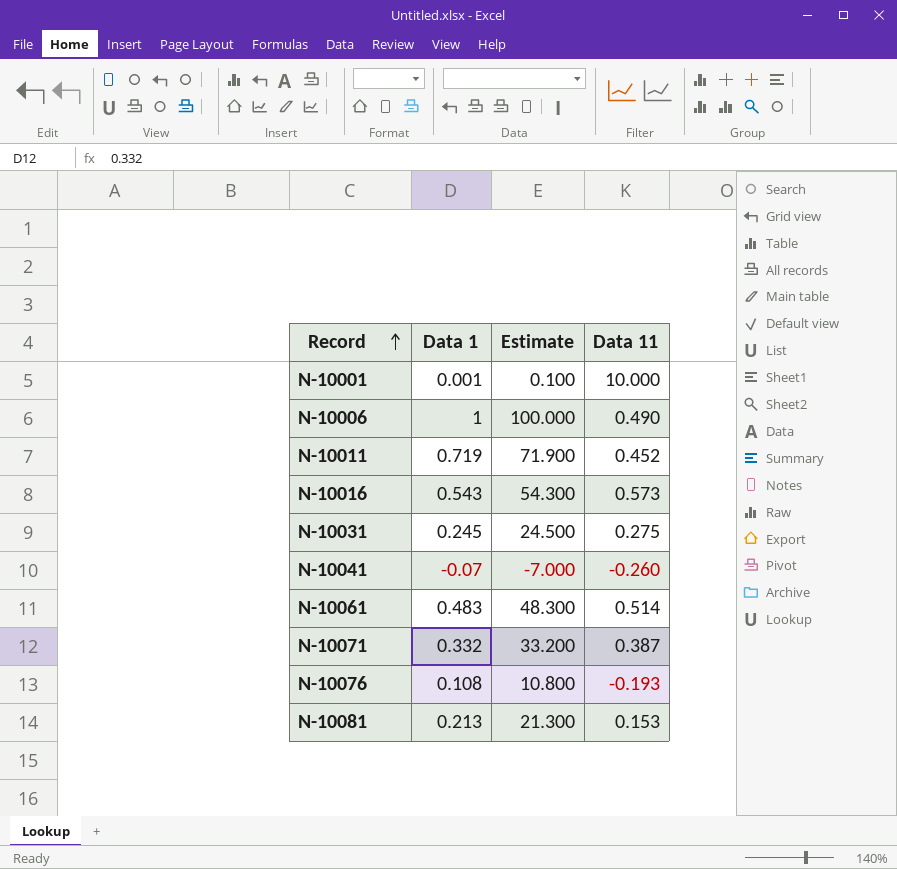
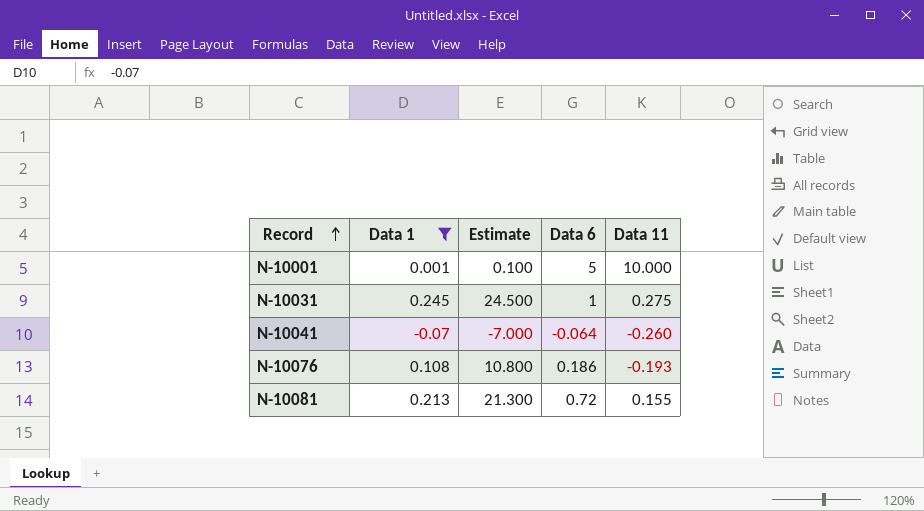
filter: none -> Data 1 <= 0.245
column Data 6 | position: none -> 4
N-10081 | Data 11: 0.153 -> 0.155

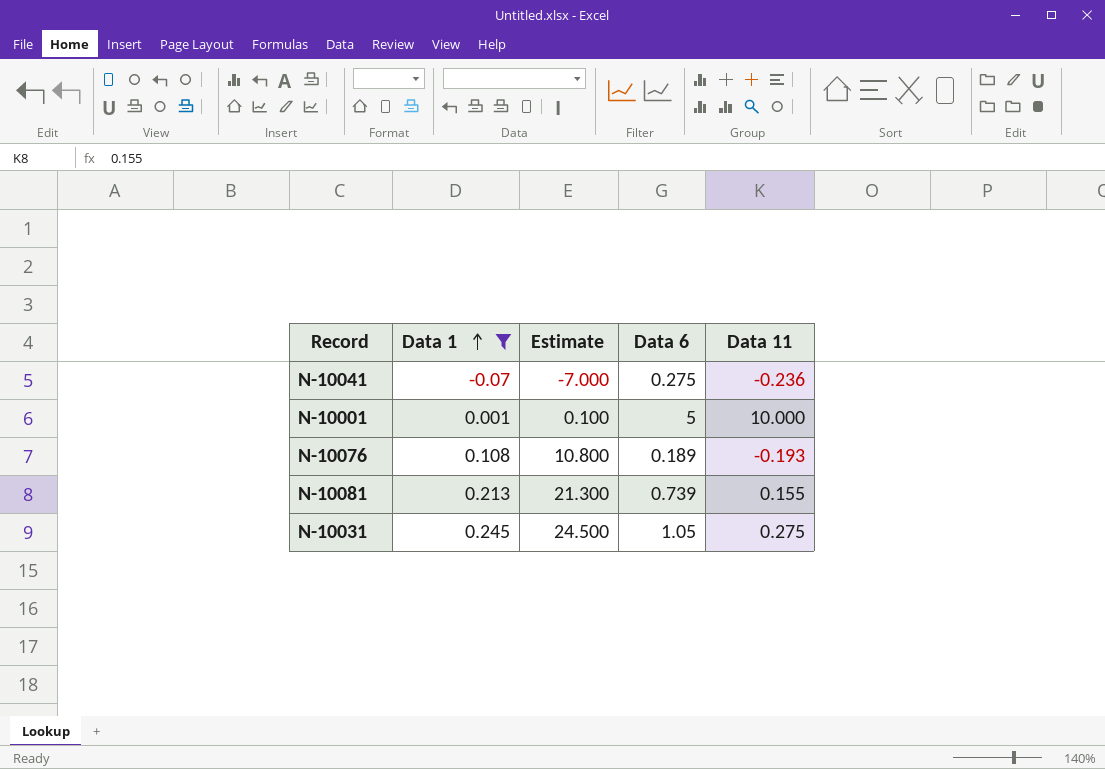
row order: Record ascending -> Data 1 ascending
N-10041 | Data 6: -0.064 -> 0.275
N-10041 | Data 11: -0.260 -> -0.236
N-10076 | Data 6: 0.186 -> 0.189
N-10081 | Data 6: 0.72 -> 0.739
N-10031 | Data 6: 1 -> 1.05

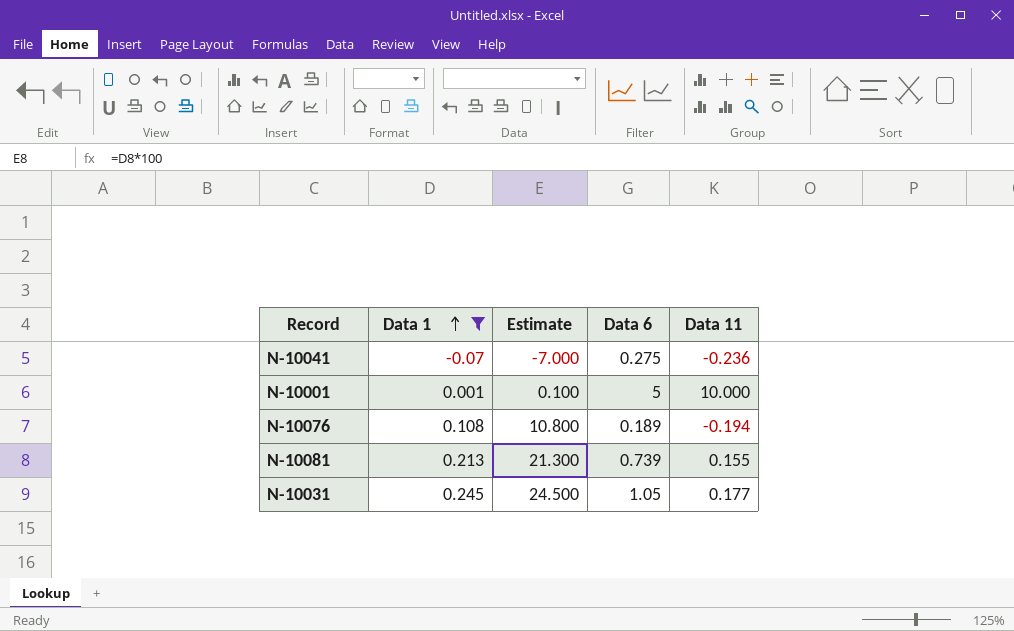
N-10076 | Data 11: -0.193 -> -0.194
N-10031 | Data 11: 0.275 -> 0.177

